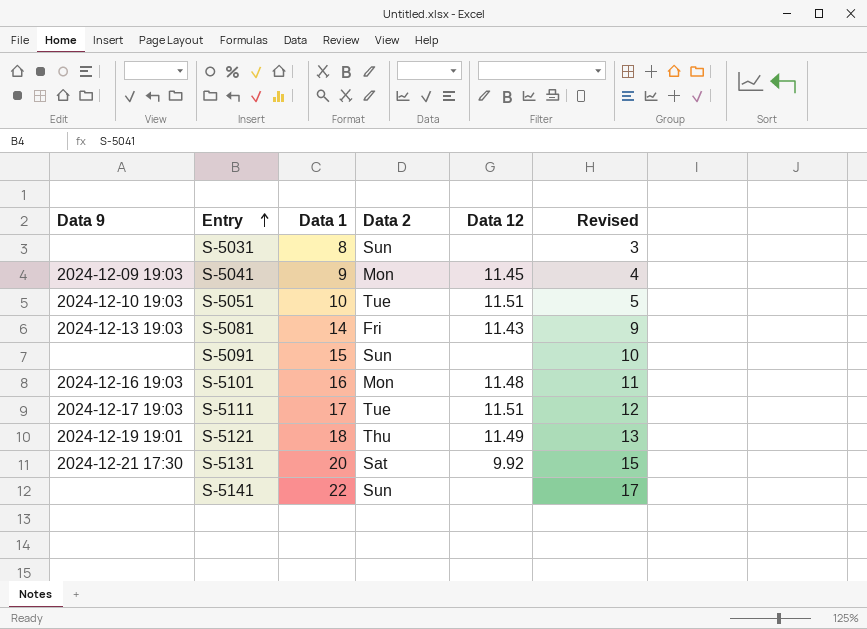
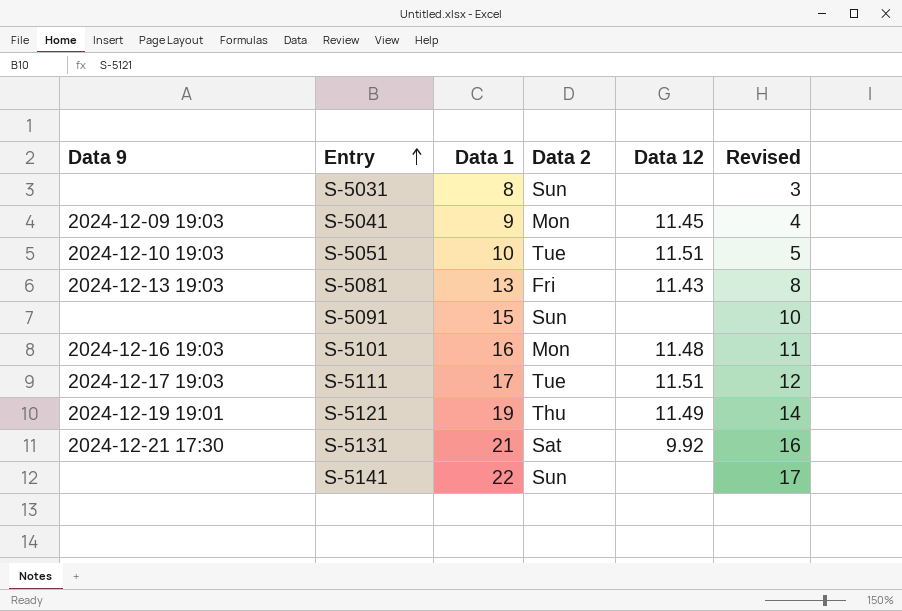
S-5081 | Data 1: 14 -> 13
S-5081 | Revised: 9 -> 8
S-5121 | Data 1: 18 -> 19
S-5121 | Revised: 13 -> 14
S-5131 | Data 1: 20 -> 21
S-5131 | Revised: 15 -> 16

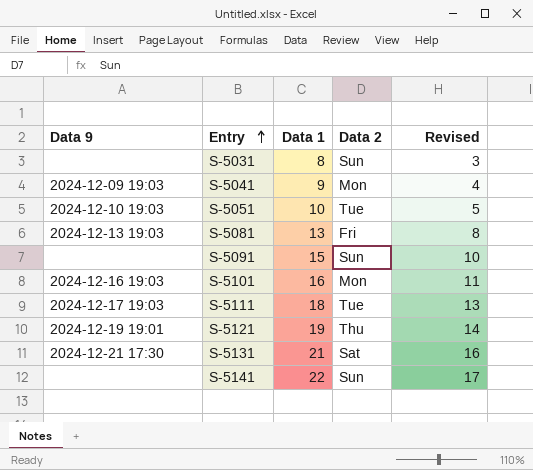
column Data 12 | position: 5 -> none
S-5111 | Data 1: 17 -> 18
S-5111 | Revised: 12 -> 13

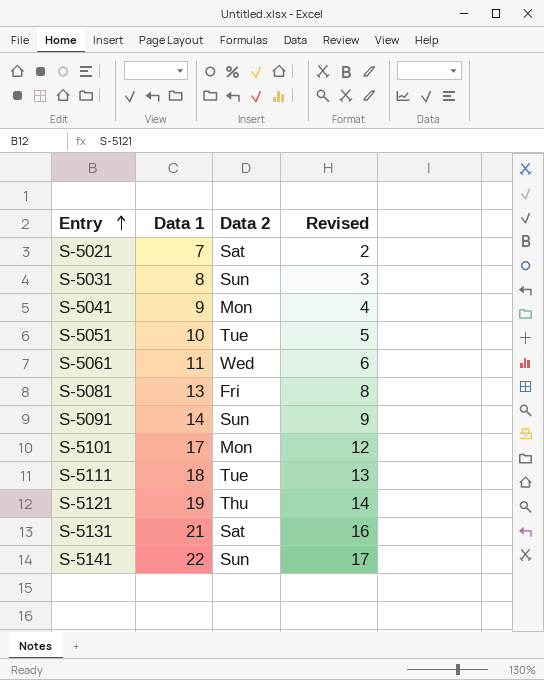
column Data 9 | position: 1 -> none
row S-5021: none -> 7 | Sat | 2
row S-5061: none -> 11 | Wed | 6
S-5091 | Data 1: 15 -> 14
S-5091 | Revised: 10 -> 9
S-5101 | Data 1: 16 -> 17
S-5101 | Revised: 11 -> 12

